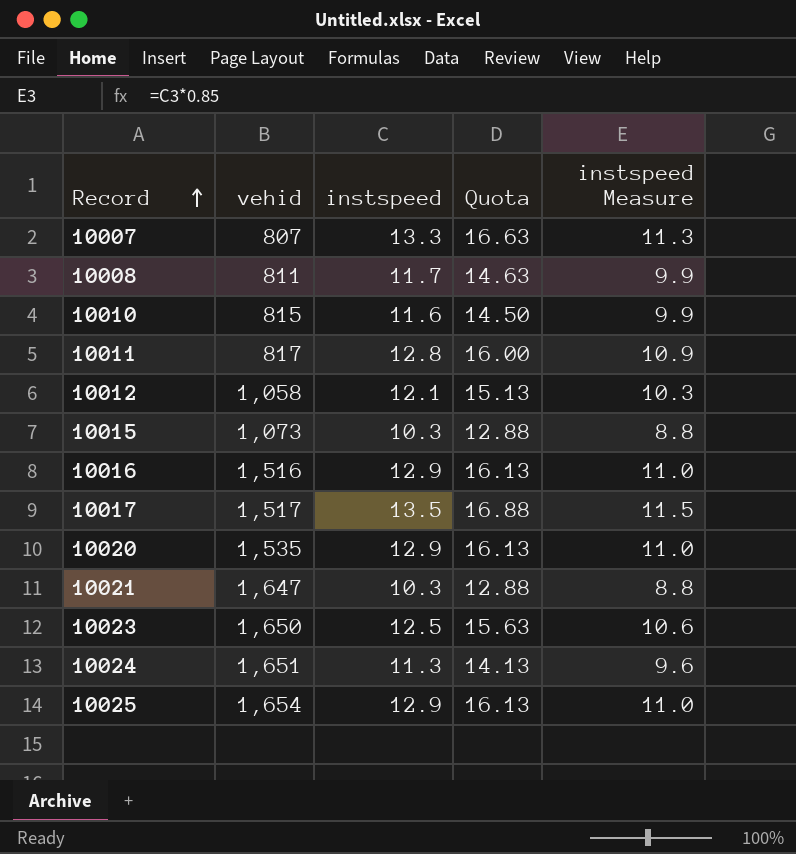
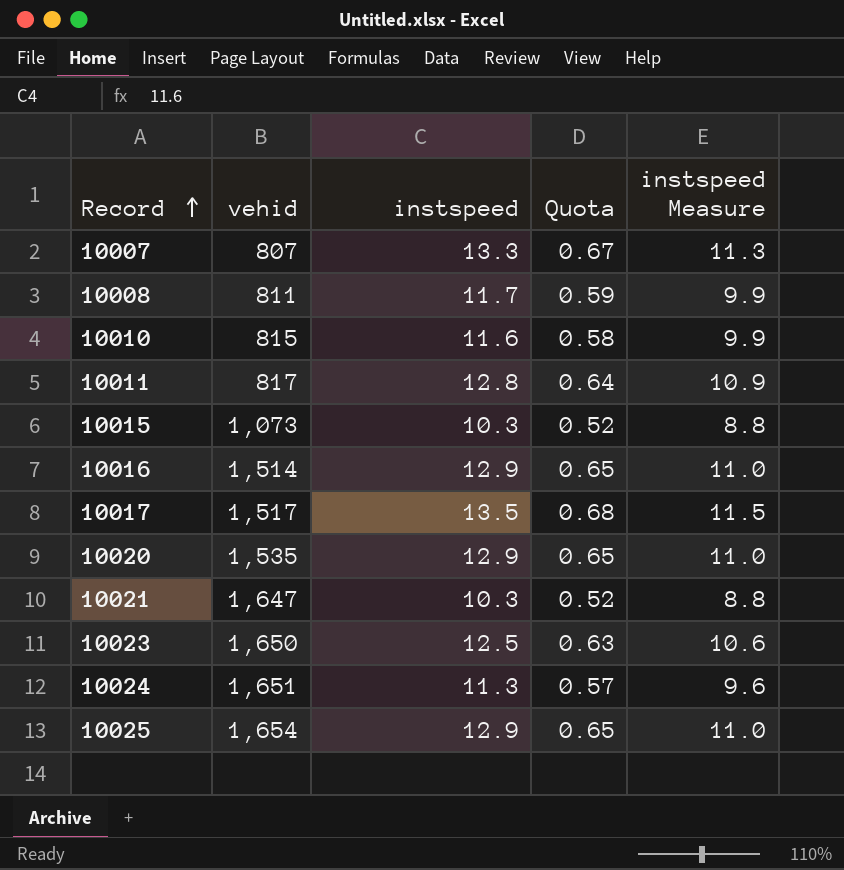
column Quota | formula: [instspeed] * 1.25 -> [instspeed] * 0.05
row 10012: 1,058 | 12.1 | 15.13 | 10.3 -> none
10016 | vehid: 1,516 -> 1,514

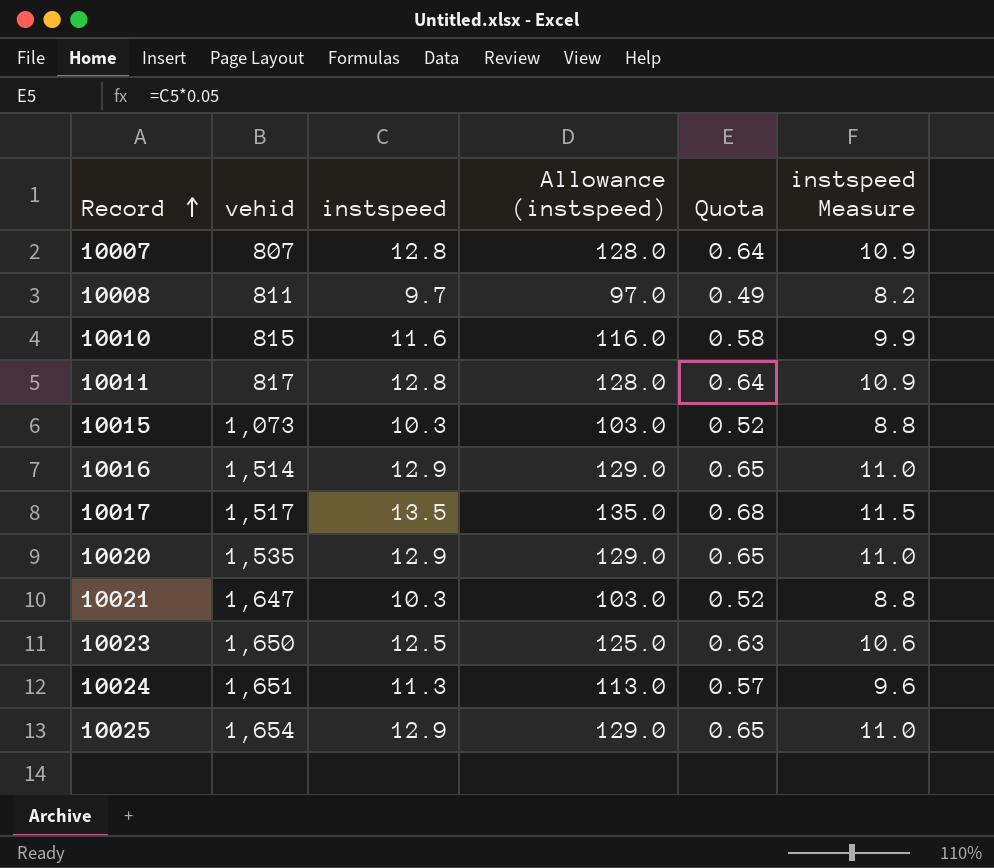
column Allowance (instspeed) | formula: none -> [instspeed] * 10
10007 | instspeed: 13.3 -> 12.8
10007 | Quota: 0.67 -> 0.64
10007 | instspeed Measure: 11.3 -> 10.9
10008 | instspeed: 11.7 -> 9.7
10008 | Quota: 0.59 -> 0.49
10008 | instspeed Measure: 9.9 -> 8.2

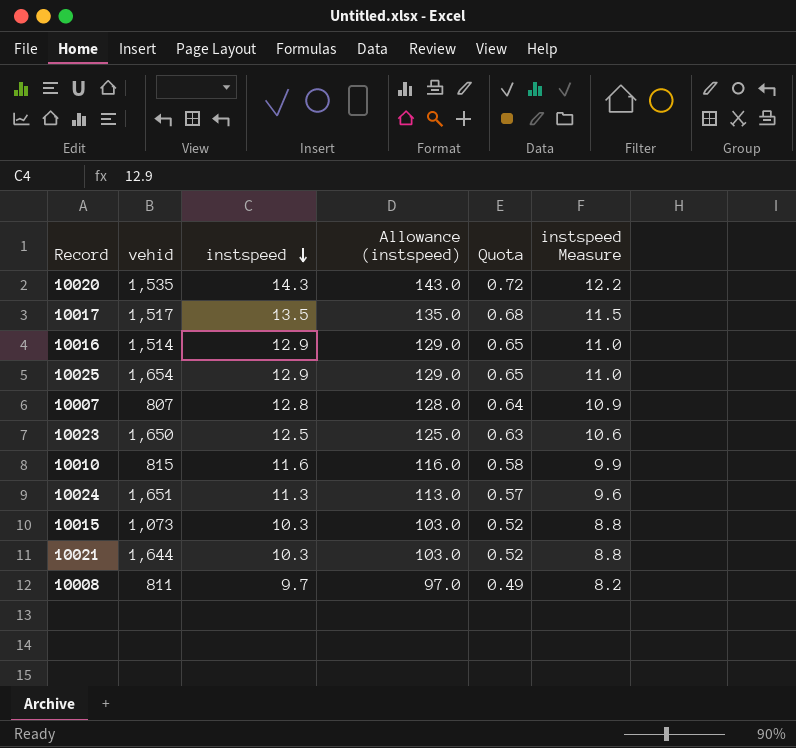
row order: Record ascending -> instspeed descending
row 10011: 817 | 12.8 | 128.0 | 0.64 | 10.9 -> none
10020 | instspeed: 12.9 -> 14.3
10020 | Allowance (instspeed): 129.0 -> 143.0
10020 | Quota: 0.65 -> 0.72
10020 | instspeed Measure: 11.0 -> 12.2
10021 | vehid: 1,647 -> 1,644

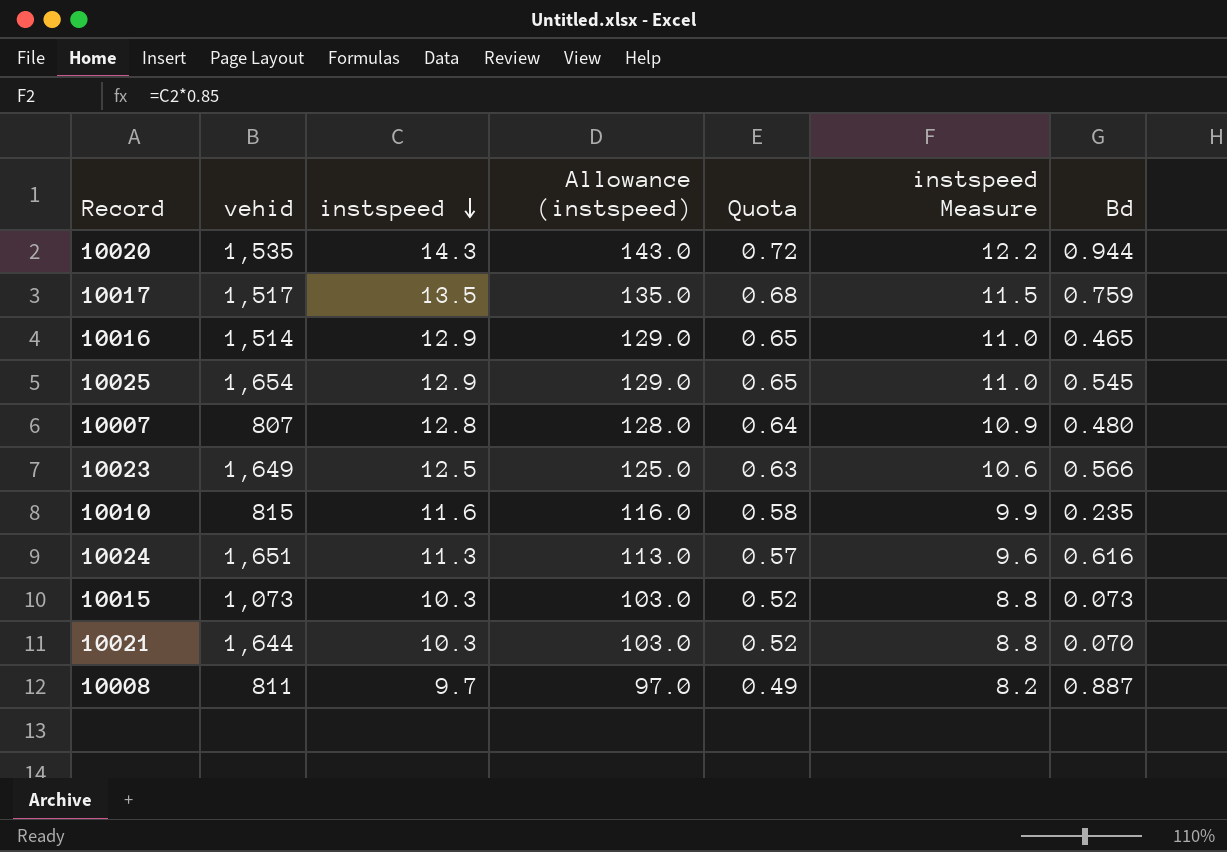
column Bd | position: none -> 7
10023 | vehid: 1,650 -> 1,649

